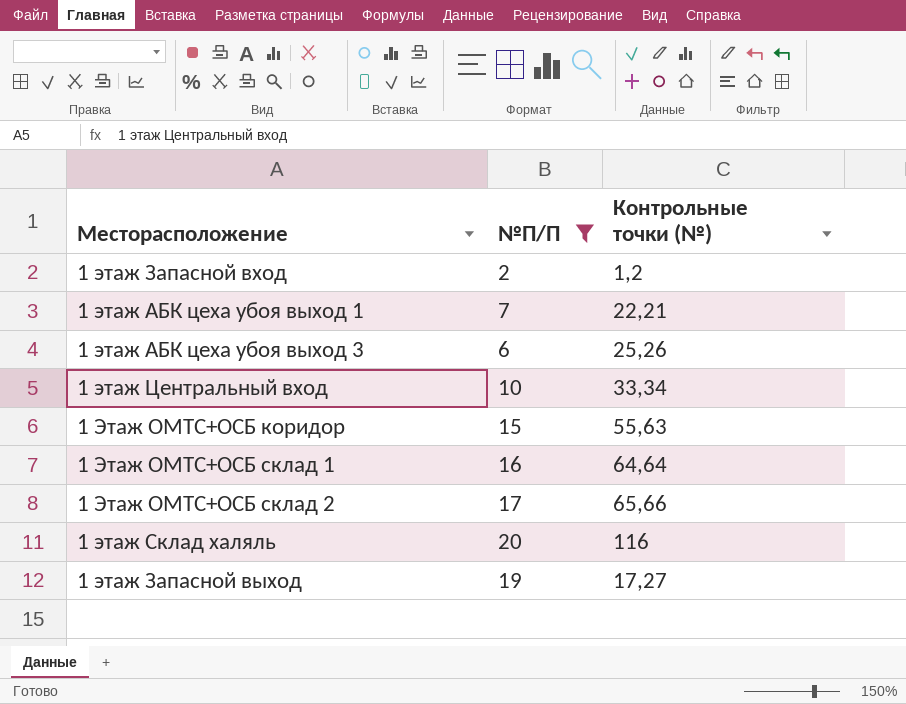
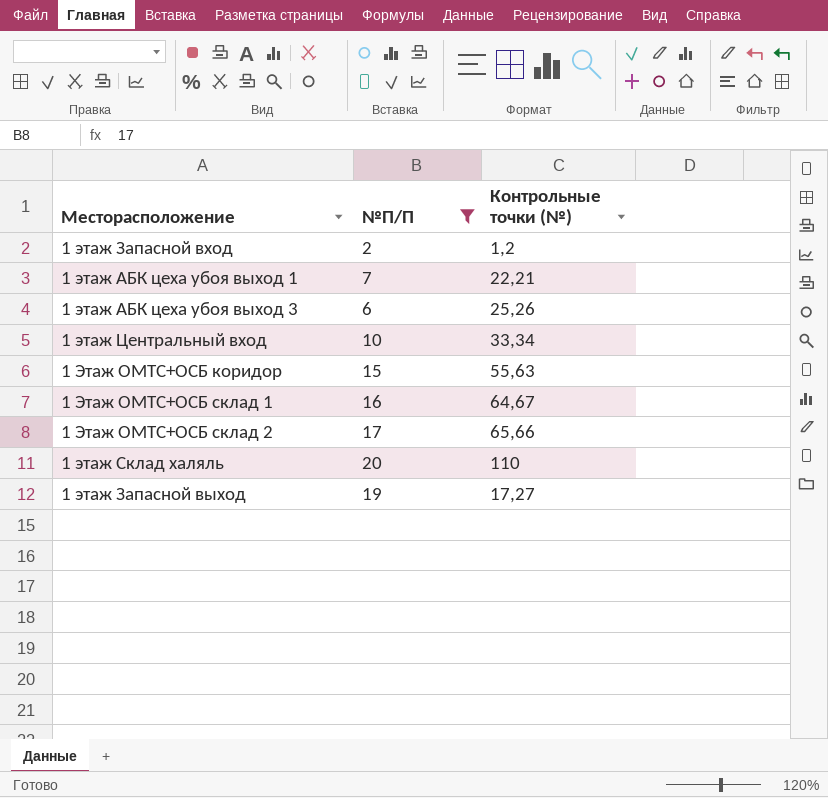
1 Этаж ОМТС+ОСБ склад 1 | Контрольные точки (№): 64,64 -> 64,67
1 этаж Склад халяль | Контрольные точки (№): 116 -> 110

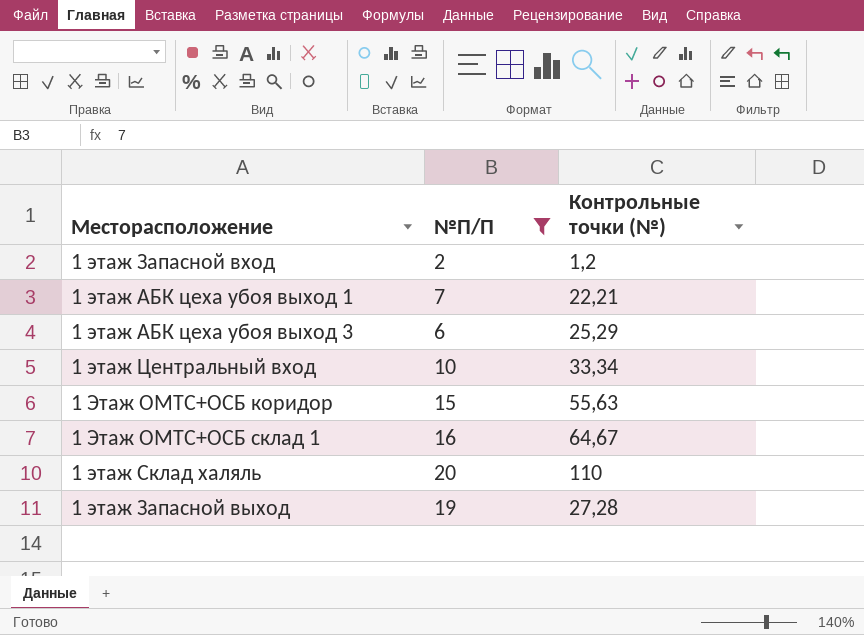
row 1 Этаж ОМТС+ОСБ склад 2: 17 | 65,66 -> none
1 этаж АБК цеха убоя выход 3 | Контрольные точки (№): 25,26 -> 25,29
1 этаж Запасной выход | Контрольные точки (№): 17,27 -> 27,28

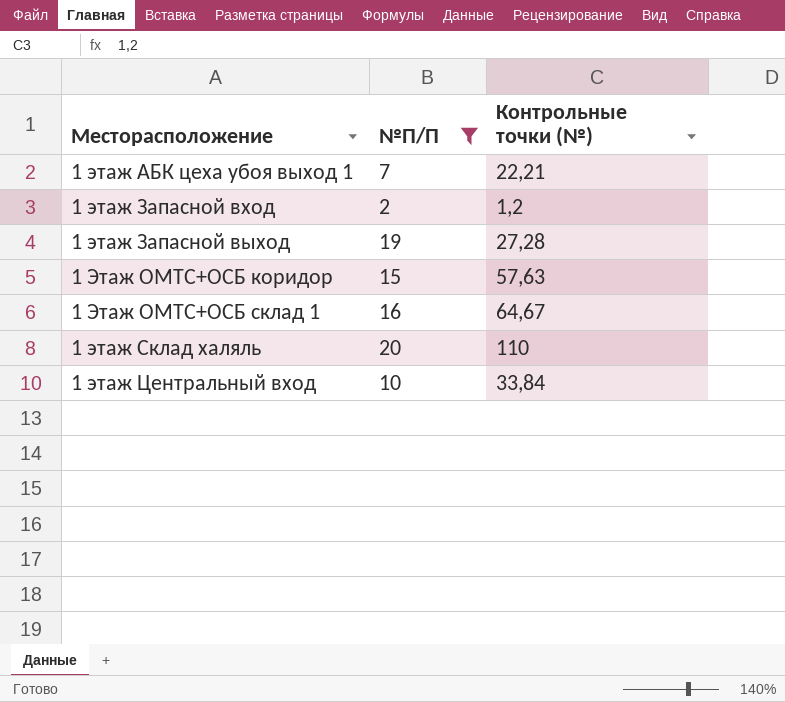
row order: none -> Месторасположение ascending
row 1 этаж АБК цеха убоя выход 3: 6 | 25,29 -> none
1 Этаж ОМТС+ОСБ коридор | Контрольные точки (№): 55,63 -> 57,63
1 этаж Центральный вход | Контрольные точки (№): 33,34 -> 33,84

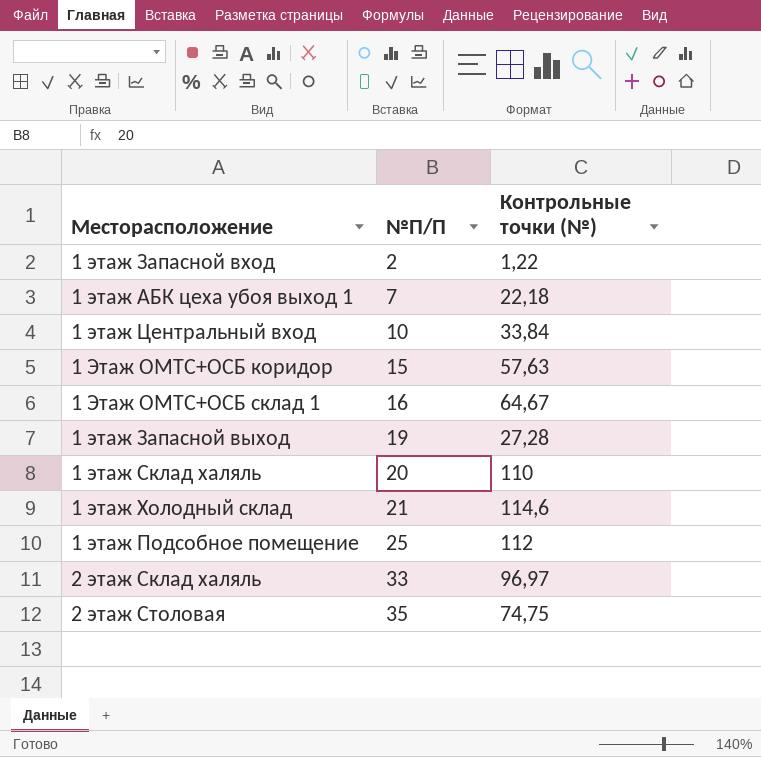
filter: №П/П <= 20 -> none
row order: Месторасположение ascending -> №П/П ascending
1 этаж Запасной вход | Контрольные точки (№): 1,2 -> 1,22
1 этаж АБК цеха убоя выход 1 | Контрольные точки (№): 22,21 -> 22,18

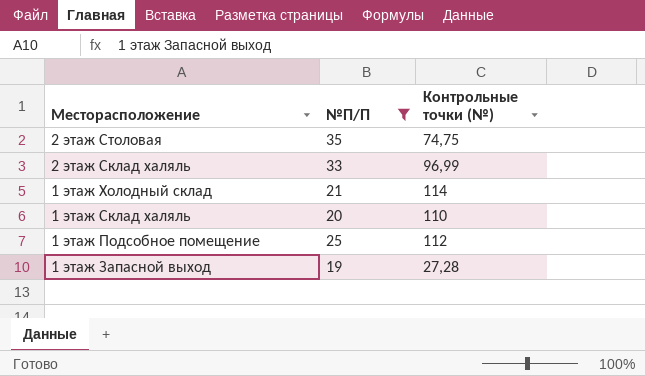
filter: none -> №П/П >= 19
row order: №П/П ascending -> Месторасположение descending
2 этаж Склад халяль | Контрольные точки (№): 96,97 -> 96,99
1 этаж Холодный склад | Контрольные точки (№): 114,6 -> 114

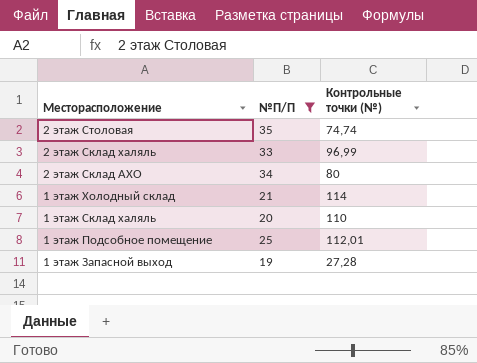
2 этаж Столовая | Контрольные точки (№): 74,75 -> 74,74
row 2 этаж Склад АХО: none -> 34 | 80
1 этаж Подсобное помещение | Контрольные точки (№): 112 -> 112,01

